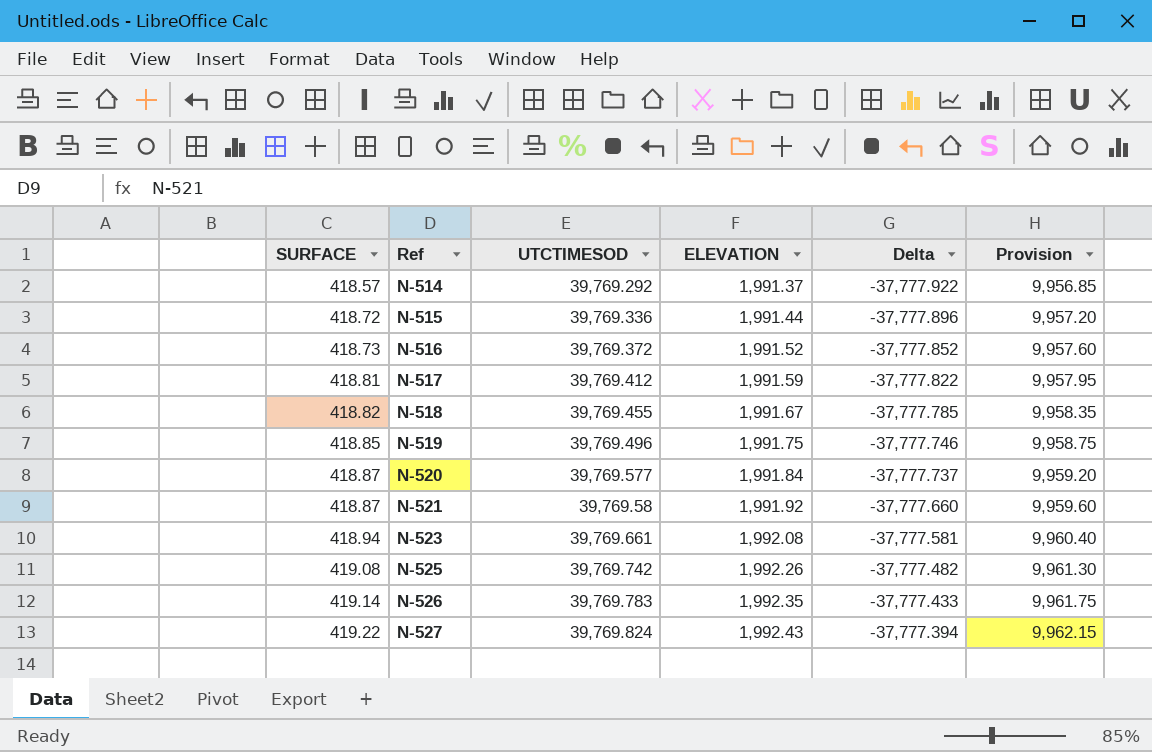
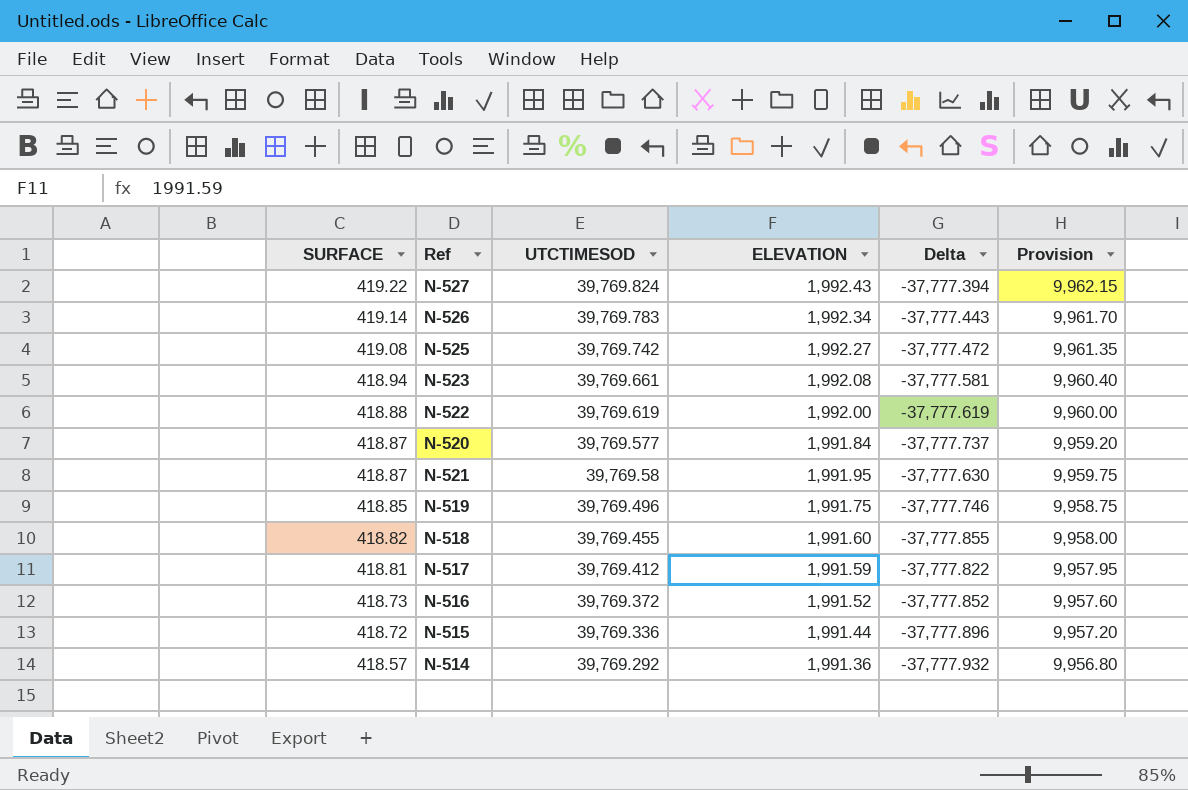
row order: SURFACE ascending -> SURFACE descending
N-526 | ELEVATION: 1,992.35 -> 1,992.34
N-526 | Delta: -37,777.433 -> -37,777.443
N-526 | Provision: 9,961.75 -> 9,961.70
N-525 | ELEVATION: 1,992.26 -> 1,992.27
N-525 | Delta: -37,777.482 -> -37,777.472
N-525 | Provision: 9,961.30 -> 9,961.35
row N-522: none -> 418.88 | 39,769.619 | 1,992.00 | -37,777.619 | 9,960.00
N-521 | ELEVATION: 1,991.92 -> 1,991.95
N-521 | Delta: -37,777.660 -> -37,777.630
N-521 | Provision: 9,959.60 -> 9,959.75
N-518 | ELEVATION: 1,991.67 -> 1,991.60
N-518 | Delta: -37,777.785 -> -37,777.855
N-518 | Provision: 9,958.35 -> 9,958.00
N-514 | ELEVATION: 1,991.37 -> 1,991.36
N-514 | Delta: -37,777.922 -> -37,777.932
N-514 | Provision: 9,956.85 -> 9,956.80

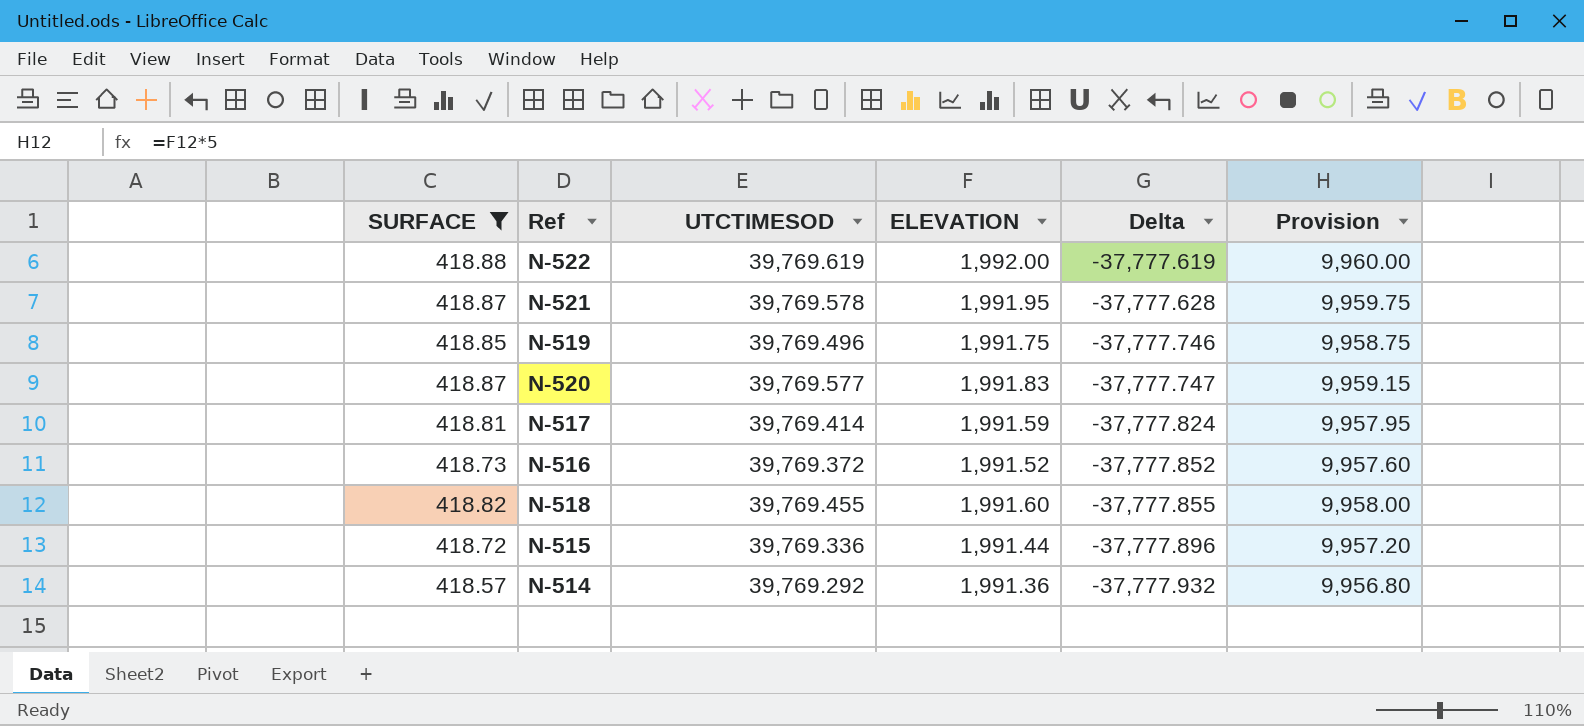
filter: none -> SURFACE <= 418.88
row order: SURFACE descending -> Delta descending
N-521 | UTCTIMESOD: 39,769.58 -> 39,769.578
N-521 | Delta: -37,777.630 -> -37,777.628
N-520 | ELEVATION: 1,991.84 -> 1,991.83
N-520 | Delta: -37,777.737 -> -37,777.747
N-520 | Provision: 9,959.20 -> 9,959.15
N-517 | UTCTIMESOD: 39,769.412 -> 39,769.414
N-517 | Delta: -37,777.822 -> -37,777.824

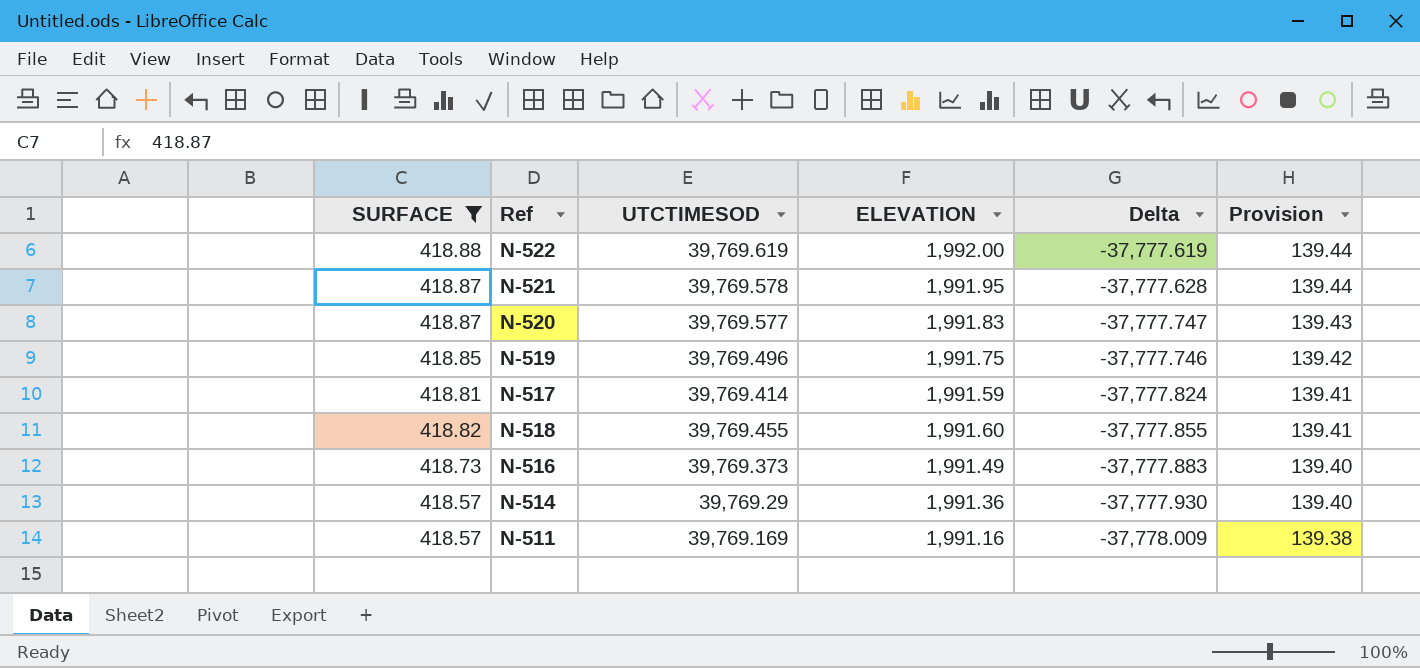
row order: Delta descending -> Provision descending
column Provision | formula: [ELEVATION] * 5 -> [ELEVATION] * 0.07
row N-515: 418.72 | 39,769.336 | 1,991.44 | -37,777.896 | 9,957.20 -> none
N-516 | UTCTIMESOD: 39,769.372 -> 39,769.373
N-516 | ELEVATION: 1,991.52 -> 1,991.49
N-516 | Delta: -37,777.852 -> -37,777.883
N-514 | UTCTIMESOD: 39,769.292 -> 39,769.29
N-514 | Delta: -37,777.932 -> -37,777.930
row N-511: none -> 418.57 | 39,769.169 | 1,991.16 | -37,778.009 | 139.38

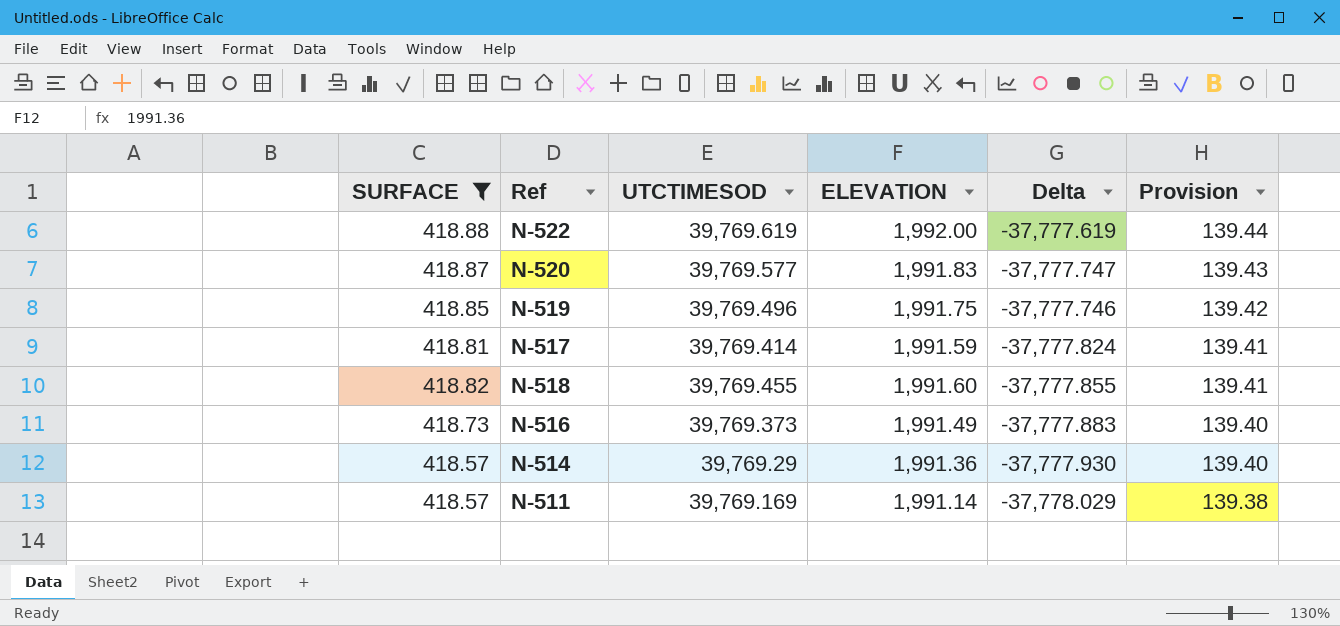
row N-521: 418.87 | 39,769.578 | 1,991.95 | -37,777.628 | 139.44 -> none
N-511 | ELEVATION: 1,991.16 -> 1,991.14
N-511 | Delta: -37,778.009 -> -37,778.029

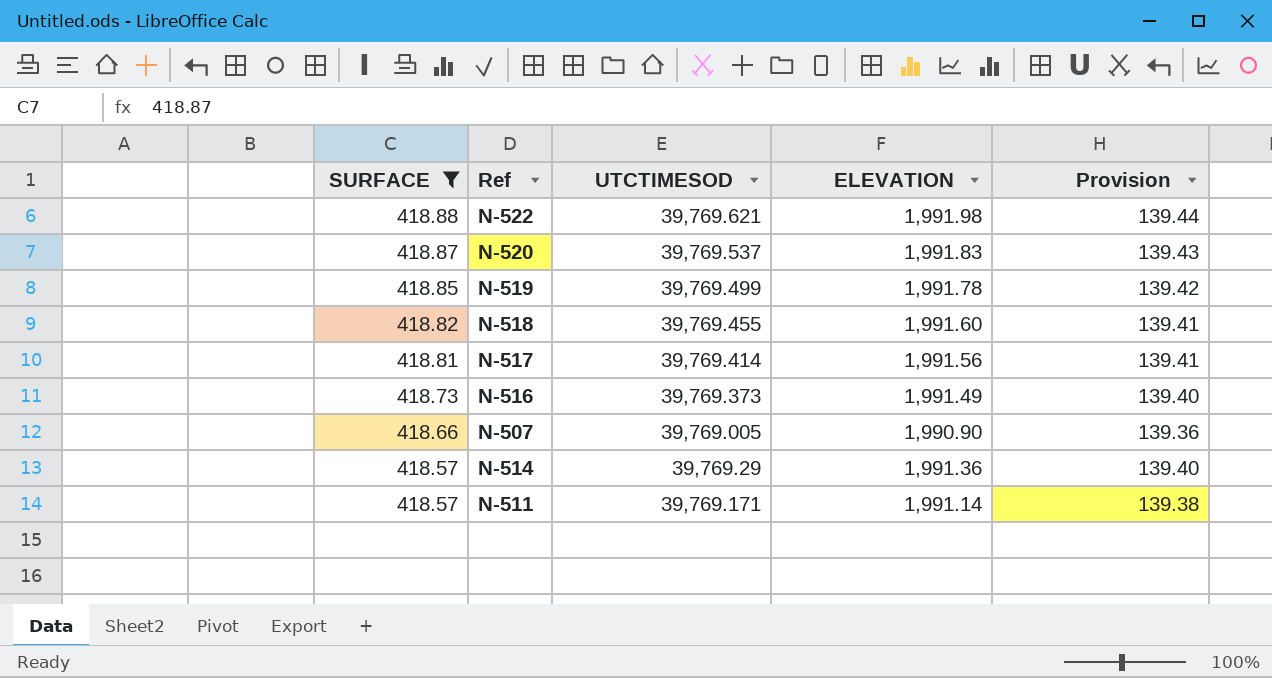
row order: Provision descending -> SURFACE descending
column Delta | formula: [ELEVATION] - [UTCTIMESOD] -> none
N-522 | UTCTIMESOD: 39,769.619 -> 39,769.621
N-522 | ELEVATION: 1,992.00 -> 1,991.98
N-520 | UTCTIMESOD: 39,769.577 -> 39,769.537
N-519 | UTCTIMESOD: 39,769.496 -> 39,769.499
N-519 | ELEVATION: 1,991.75 -> 1,991.78
N-517 | ELEVATION: 1,991.59 -> 1,991.56
row N-507: none -> 418.66 | 39,769.005 | 1,990.90 | 139.36
N-511 | UTCTIMESOD: 39,769.169 -> 39,769.171

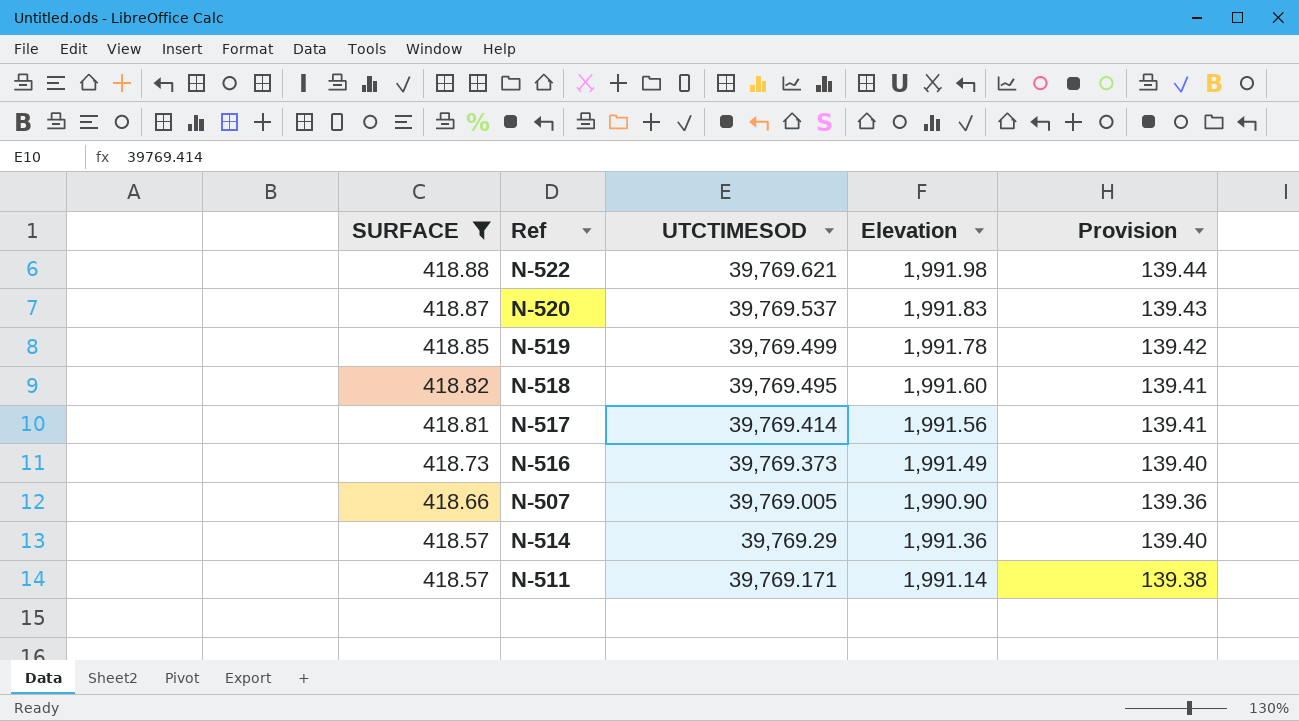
column name: ELEVATION -> Elevation
N-518 | UTCTIMESOD: 39,769.455 -> 39,769.495

